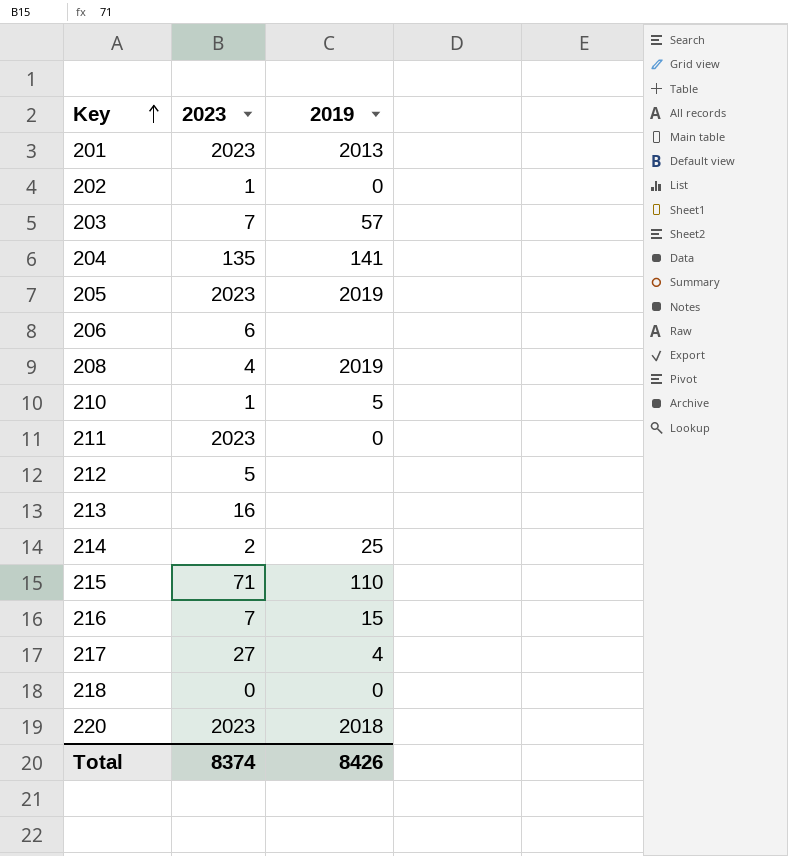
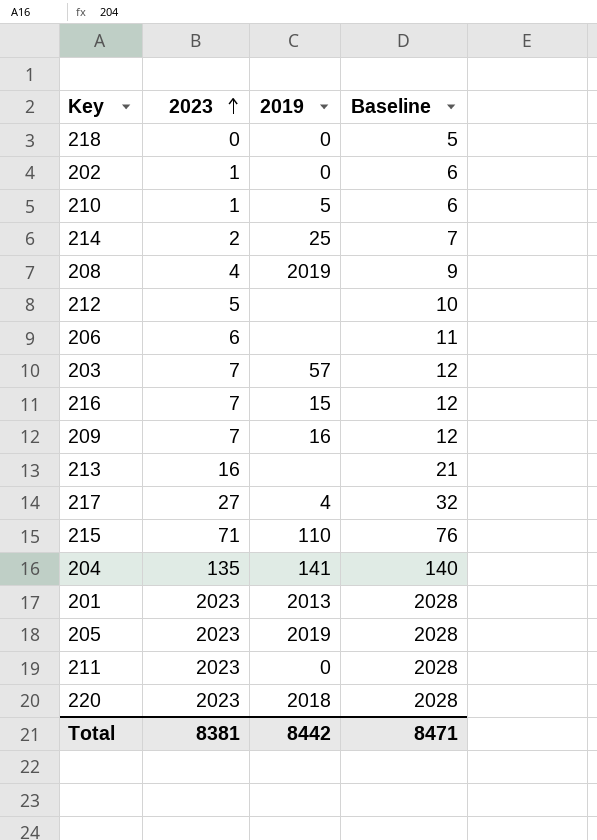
row order: Key ascending -> 2023 ascending
column Baseline | formula: none -> [2023] + 5
row 209: none -> 7 | 16 | 12
Total | 2023: 8374 -> 8381
Total | 2019: 8426 -> 8442

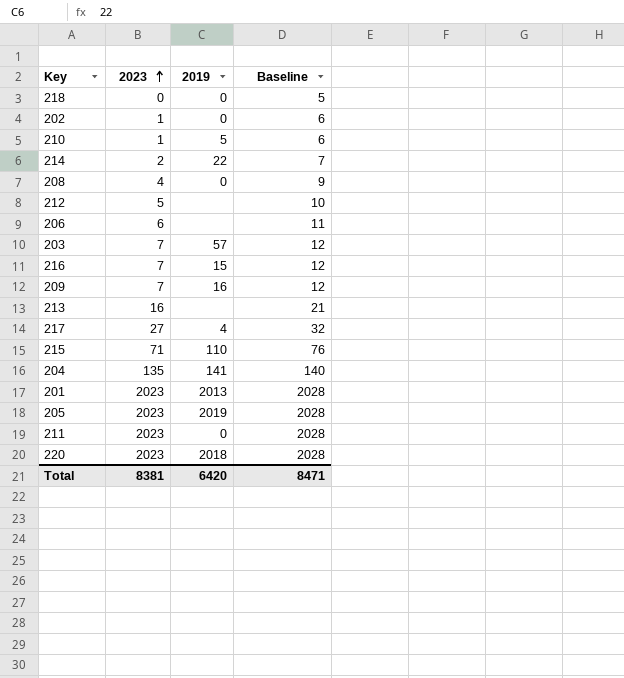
214 | 2019: 25 -> 22
208 | 2019: 2019 -> 0
Total | 2019: 8442 -> 6420

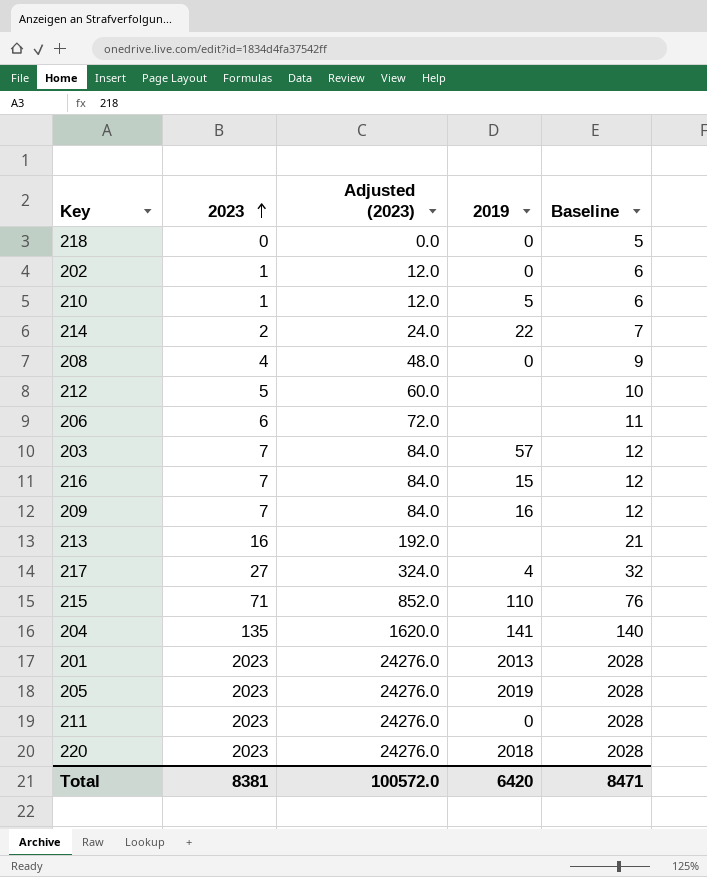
column Adjusted (2023) | formula: none -> [2023] * 12

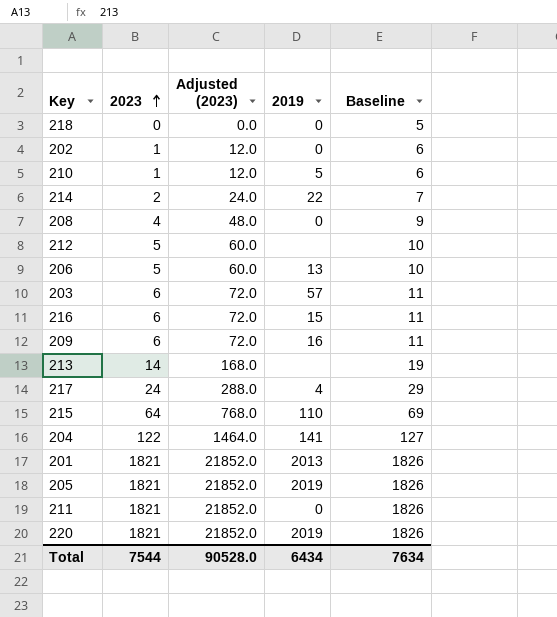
206 | 2023: 6 -> 5
206 | Adjusted (2023): 72.0 -> 60.0
206 | 2019: none -> 13
206 | Baseline: 11 -> 10
203 | 2023: 7 -> 6
203 | Adjusted (2023): 84.0 -> 72.0
203 | Baseline: 12 -> 11
216 | 2023: 7 -> 6
216 | Adjusted (2023): 84.0 -> 72.0
216 | Baseline: 12 -> 11
209 | 2023: 7 -> 6
209 | Adjusted (2023): 84.0 -> 72.0
209 | Baseline: 12 -> 11
213 | 2023: 16 -> 14
213 | Adjusted (2023): 192.0 -> 168.0
213 | Baseline: 21 -> 19
217 | 2023: 27 -> 24
217 | Adjusted (2023): 324.0 -> 288.0
217 | Baseline: 32 -> 29
215 | 2023: 71 -> 64
215 | Adjusted (2023): 852.0 -> 768.0
215 | Baseline: 76 -> 69
204 | 2023: 135 -> 122
204 | Adjusted (2023): 1620.0 -> 1464.0
204 | Baseline: 140 -> 127
201 | 2023: 2023 -> 1821
201 | Adjusted (2023): 24276.0 -> 21852.0
201 | Baseline: 2028 -> 1826
205 | 2023: 2023 -> 1821
205 | Adjusted (2023): 24276.0 -> 21852.0
205 | Baseline: 2028 -> 1826
211 | 2023: 2023 -> 1821
211 | Adjusted (2023): 24276.0 -> 21852.0
211 | Baseline: 2028 -> 1826
220 | 2023: 2023 -> 1821
220 | Adjusted (2023): 24276.0 -> 21852.0
220 | 2019: 2018 -> 2019
220 | Baseline: 2028 -> 1826
Total | 2023: 8381 -> 7544
Total | Adjusted (2023): 100572.0 -> 90528.0
Total | 2019: 6420 -> 6434
Total | Baseline: 8471 -> 7634

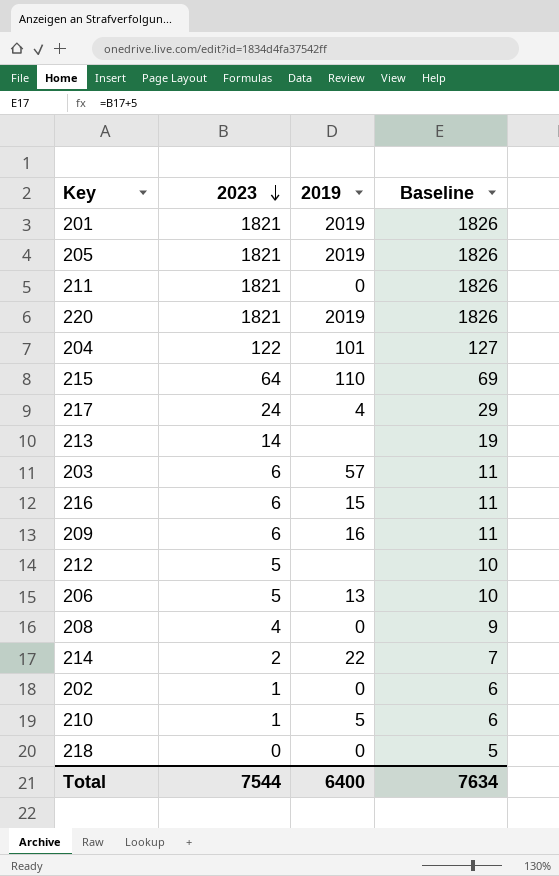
row order: 2023 ascending -> 2023 descending
column Adjusted (2023) | formula: [2023] * 12 -> none
201 | 2019: 2013 -> 2019
204 | 2019: 141 -> 101
Total | 2019: 6434 -> 6400

